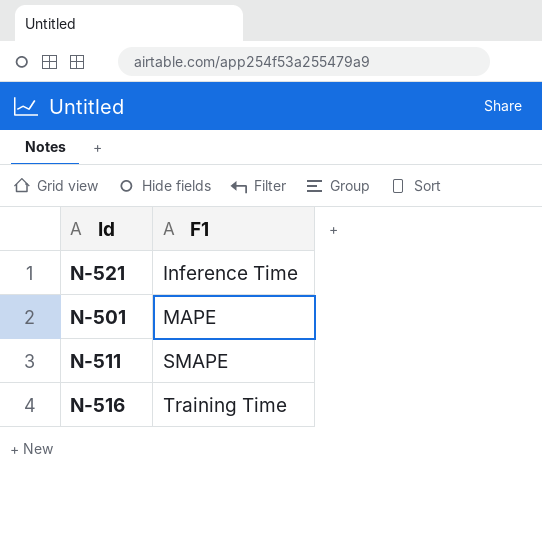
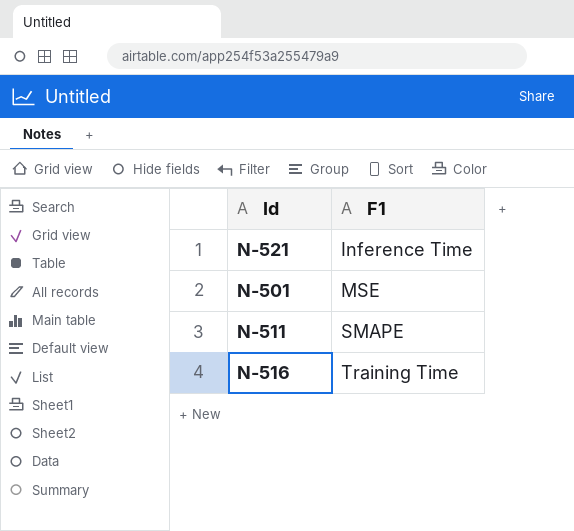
N-501 | F1: MAPE -> MSE

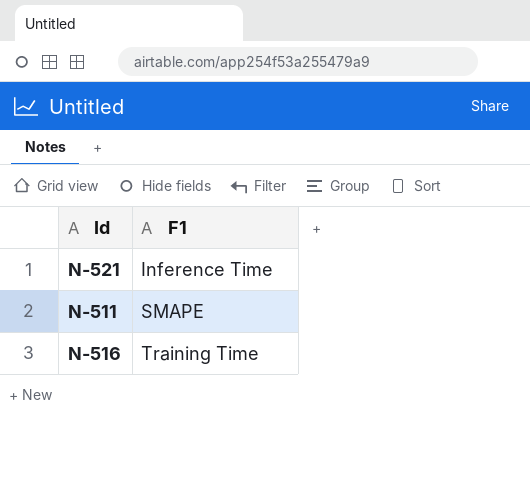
row N-501: MSE -> none

